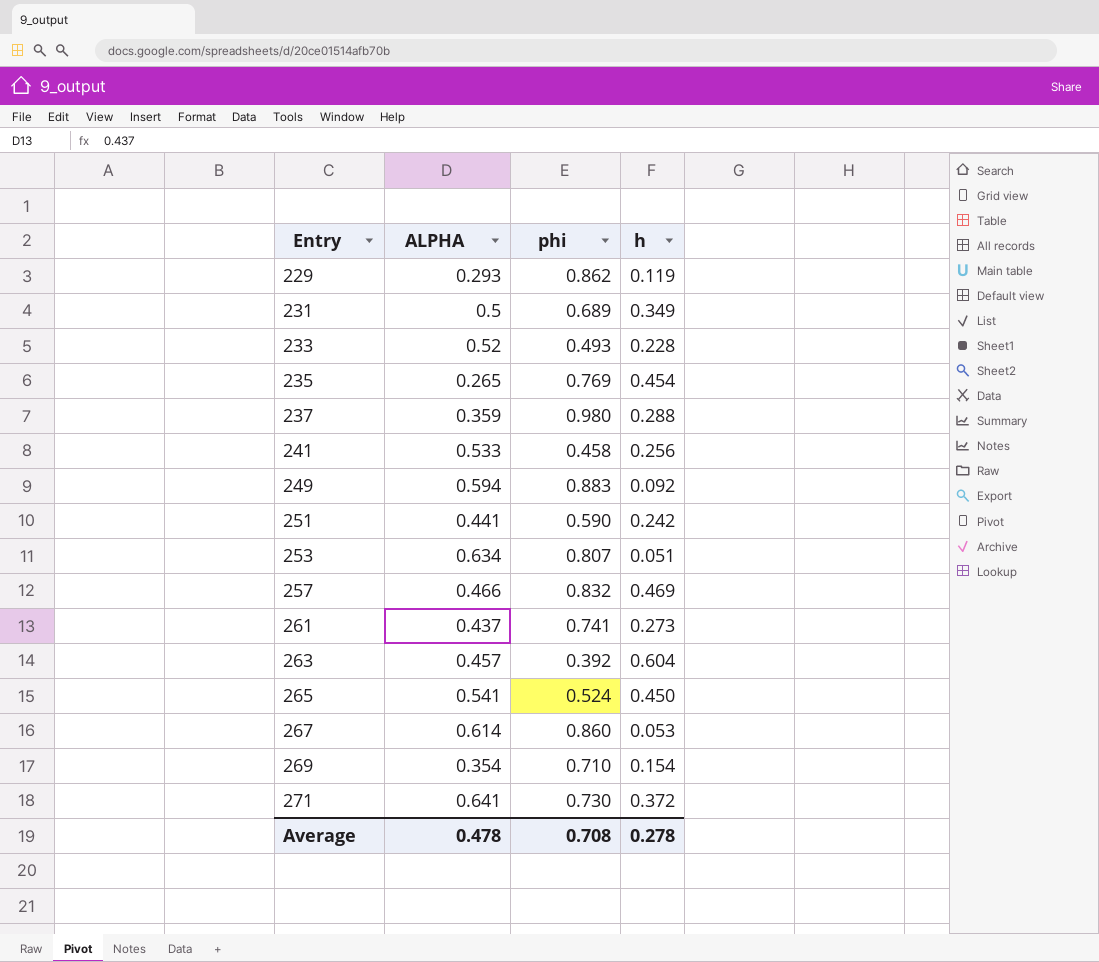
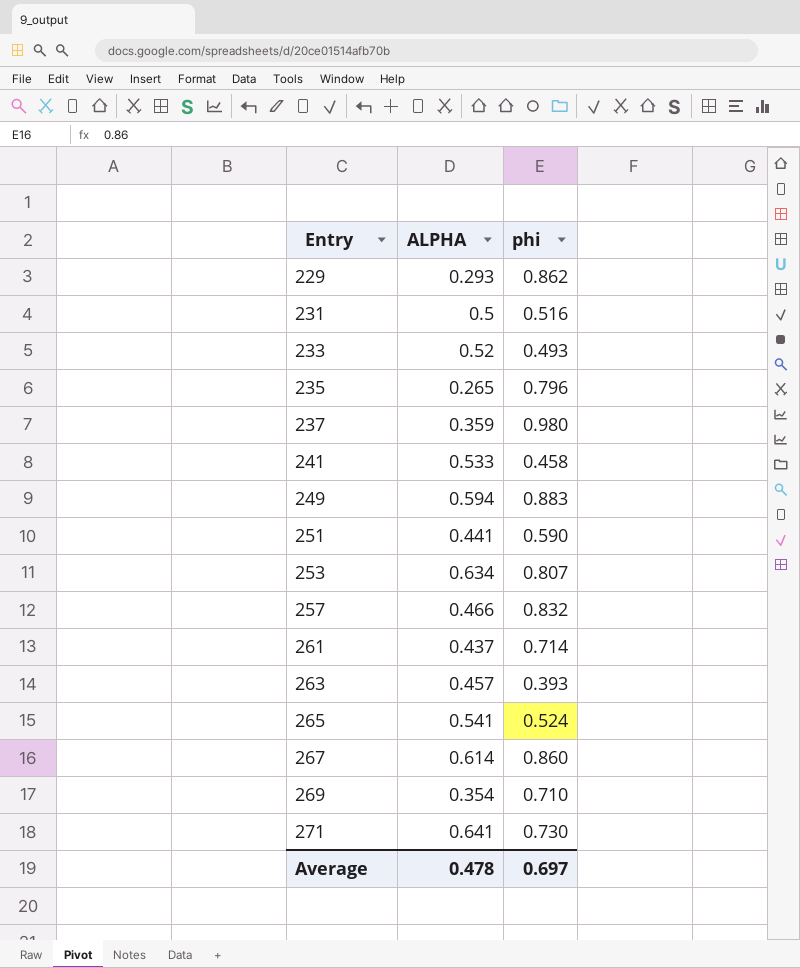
column h | position: 4 -> none
231 | phi: 0.689 -> 0.516
235 | phi: 0.769 -> 0.796
261 | phi: 0.741 -> 0.714
263 | phi: 0.392 -> 0.393
Average | phi: 0.708 -> 0.697

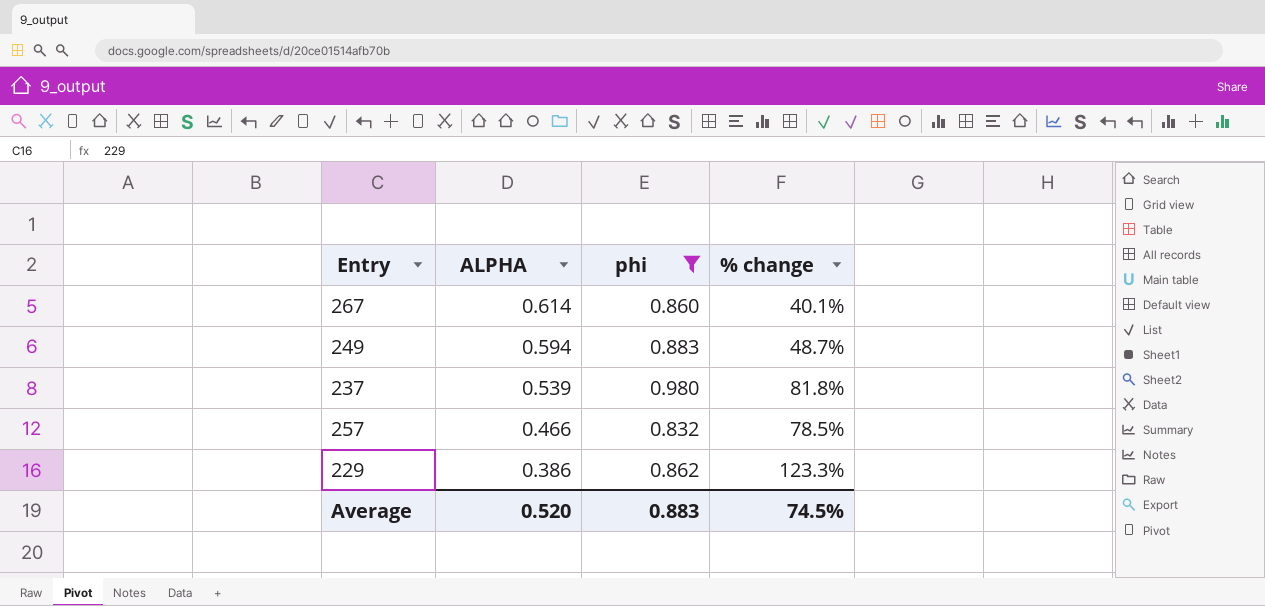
filter: none -> phi >= 0.832
row order: Entry ascending -> ALPHA descending
column % change | formula: none -> ([phi] - [ALPHA]) / [ALPHA]
237 | ALPHA: 0.359 -> 0.539
229 | ALPHA: 0.293 -> 0.386
Average | ALPHA: 0.478 -> 0.520
Average | phi: 0.697 -> 0.883

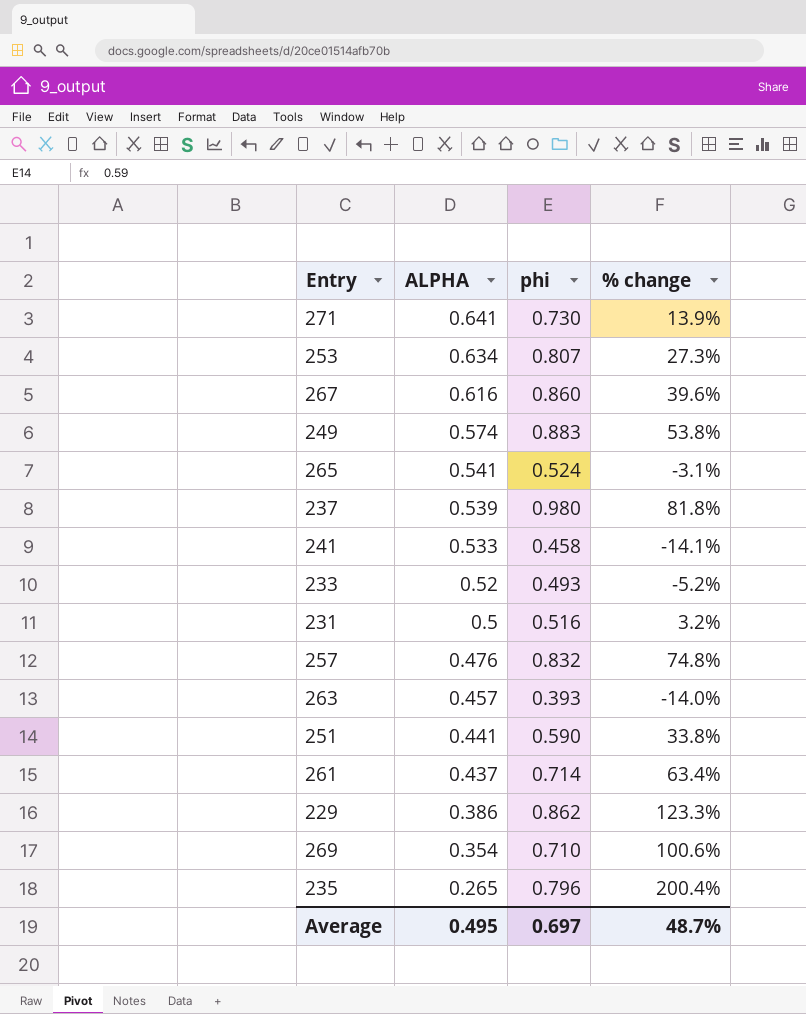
filter: phi >= 0.832 -> none
267 | ALPHA: 0.614 -> 0.616
267 | % change: 40.1% -> 39.6%
249 | ALPHA: 0.594 -> 0.574
249 | % change: 48.7% -> 53.8%
257 | ALPHA: 0.466 -> 0.476
257 | % change: 78.5% -> 74.8%
Average | ALPHA: 0.520 -> 0.495
Average | phi: 0.883 -> 0.697
Average | % change: 74.5% -> 48.7%

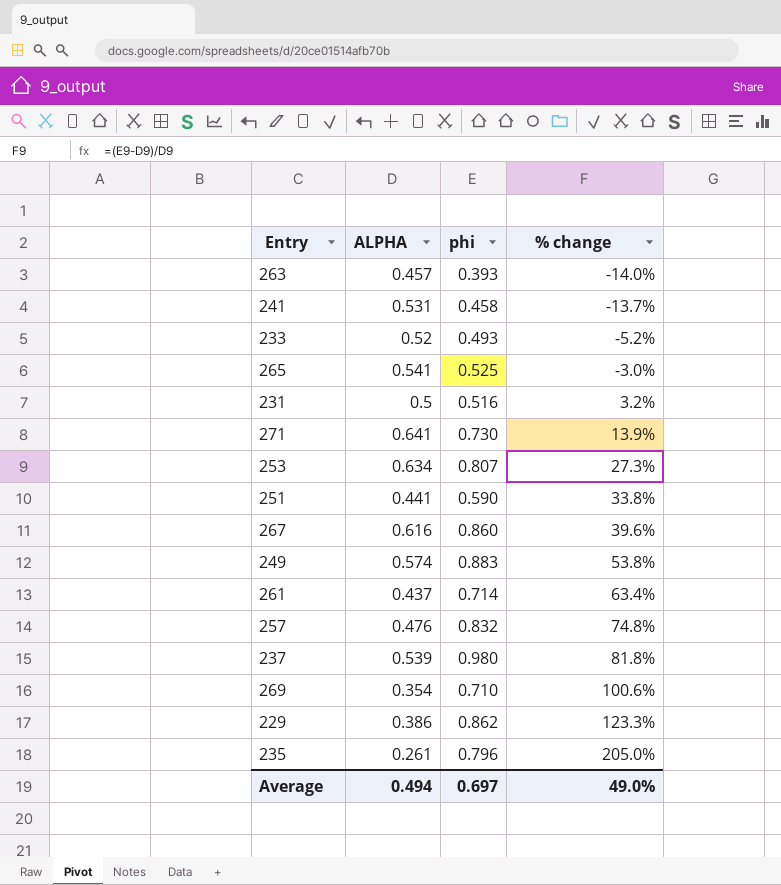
row order: ALPHA descending -> % change ascending
241 | ALPHA: 0.533 -> 0.531
241 | % change: -14.1% -> -13.7%
265 | phi: 0.524 -> 0.525
265 | % change: -3.1% -> -3.0%
235 | ALPHA: 0.265 -> 0.261
235 | % change: 200.4% -> 205.0%
Average | ALPHA: 0.495 -> 0.494
Average | % change: 48.7% -> 49.0%

